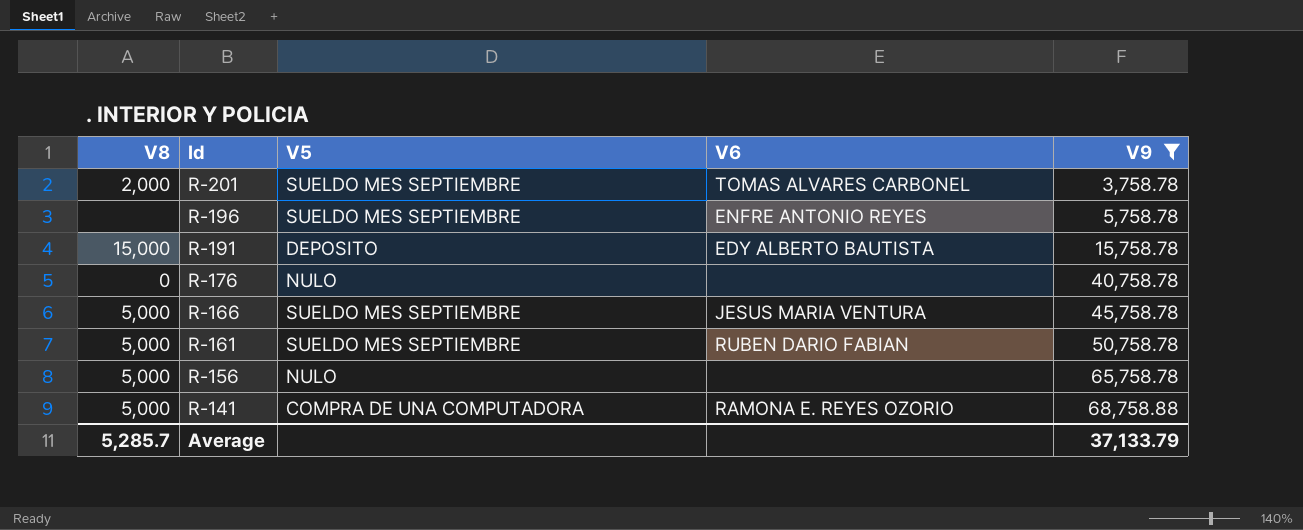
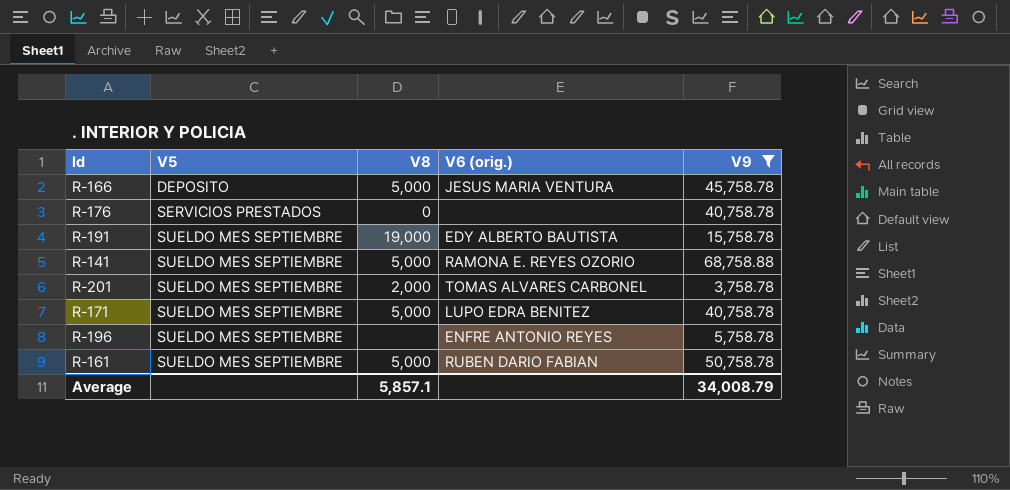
row order: Id descending -> V5 ascending
column V8 | position: 1 -> 3
column name: V6 -> V6 (orig.)
row R-156: 5,000 | NULO | none | 65,758.78 -> none
R-166 | V5: SUELDO MES SEPTIEMBRE -> DEPOSITO
R-176 | V5: NULO -> SERVICIOS PRESTADOS
R-191 | V5: DEPOSITO -> SUELDO MES SEPTIEMBRE
R-191 | V8: 15,000 -> 19,000
R-141 | V5: COMPRA DE UNA COMPUTADORA -> SUELDO MES SEPTIEMBRE
row R-171: none -> SUELDO MES SEPTIEMBRE | 5,000 | LUPO EDRA BENITEZ | 40,758.78
Average | V8: 5,285.7 -> 5,857.1
Average | V9: 37,133.79 -> 34,008.79

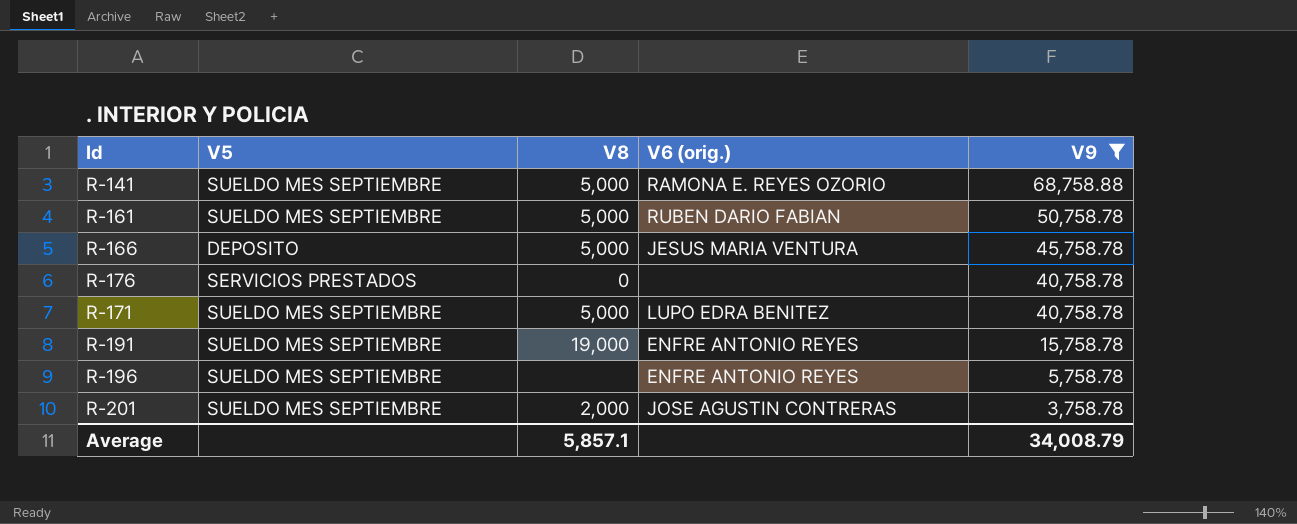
row order: V5 ascending -> V9 descending
R-191 | V6 (orig.): EDY ALBERTO BAUTISTA -> ENFRE ANTONIO REYES
R-201 | V6 (orig.): TOMAS ALVARES CARBONEL -> JOSE AGUSTIN CONTRERAS

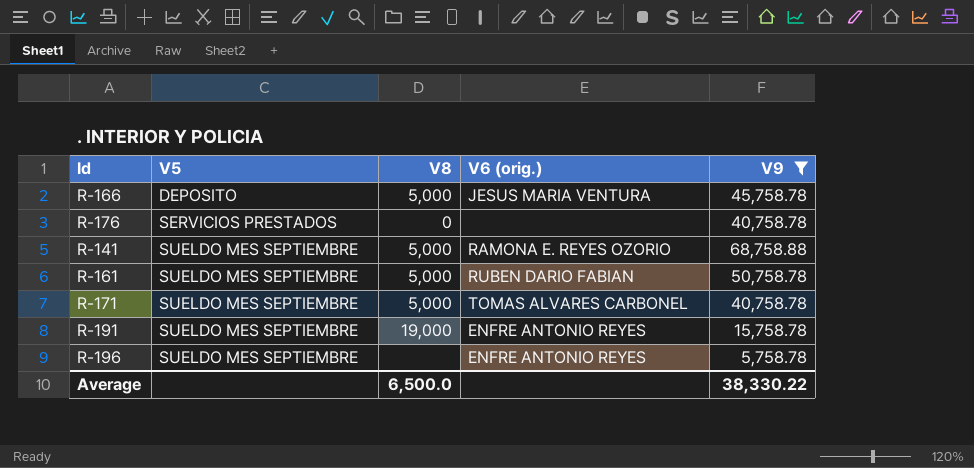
row order: V9 descending -> V5 ascending
row R-201: SUELDO MES SEPTIEMBRE | 2,000 | JOSE AGUSTIN CONTRERAS | 3,758.78 -> none
R-171 | V6 (orig.): LUPO EDRA BENITEZ -> TOMAS ALVARES CARBONEL
Average | V8: 5,857.1 -> 6,500.0
Average | V9: 34,008.79 -> 38,330.22

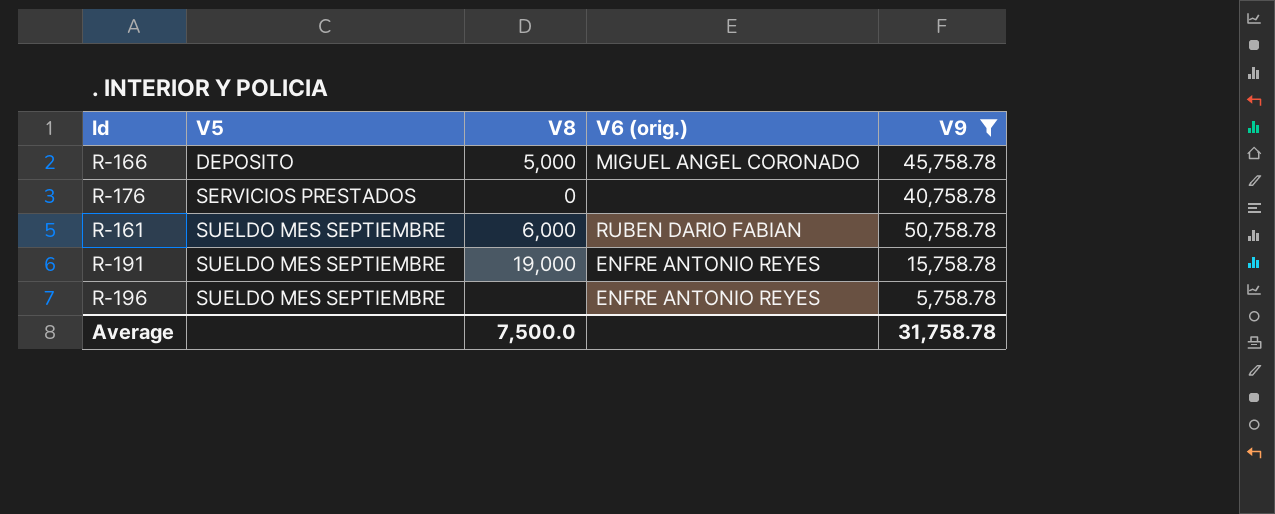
row R-141: SUELDO MES SEPTIEMBRE | 5,000 | RAMONA E. REYES OZORIO | 68,758.88 -> none
row R-171: SUELDO MES SEPTIEMBRE | 5,000 | TOMAS ALVARES CARBONEL | 40,758.78 -> none
R-166 | V6 (orig.): JESUS MARIA VENTURA -> MIGUEL ANGEL CORONADO
R-161 | V8: 5,000 -> 6,000
Average | V8: 6,500.0 -> 7,500.0
Average | V9: 38,330.22 -> 31,758.78

